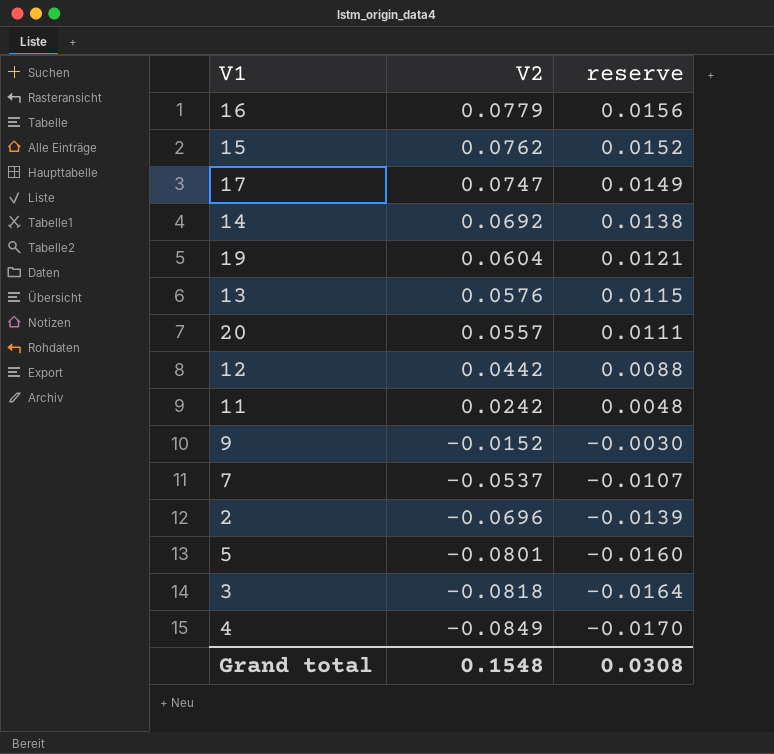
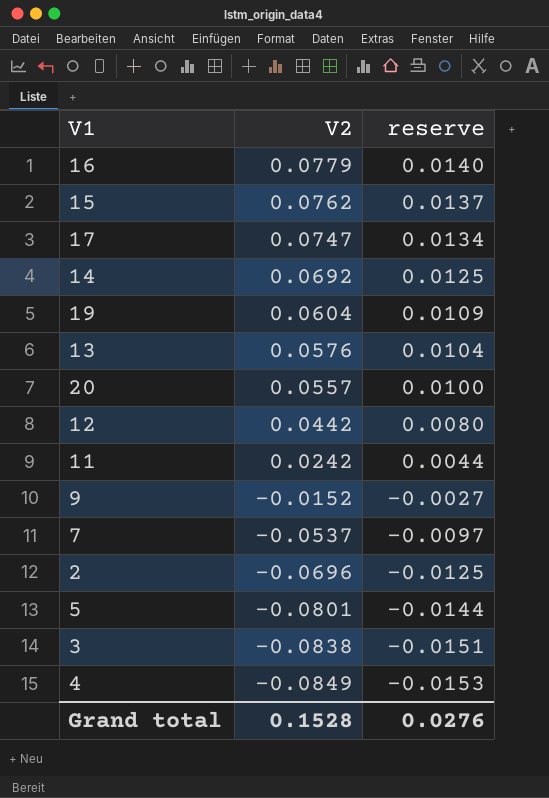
column reserve | formula: [V2] * 0.2 -> [V2] * 0.18
3 | V2: -0.0818 -> -0.0838
Grand total | V2: 0.1548 -> 0.1528
Grand total | reserve: 0.0308 -> 0.0276

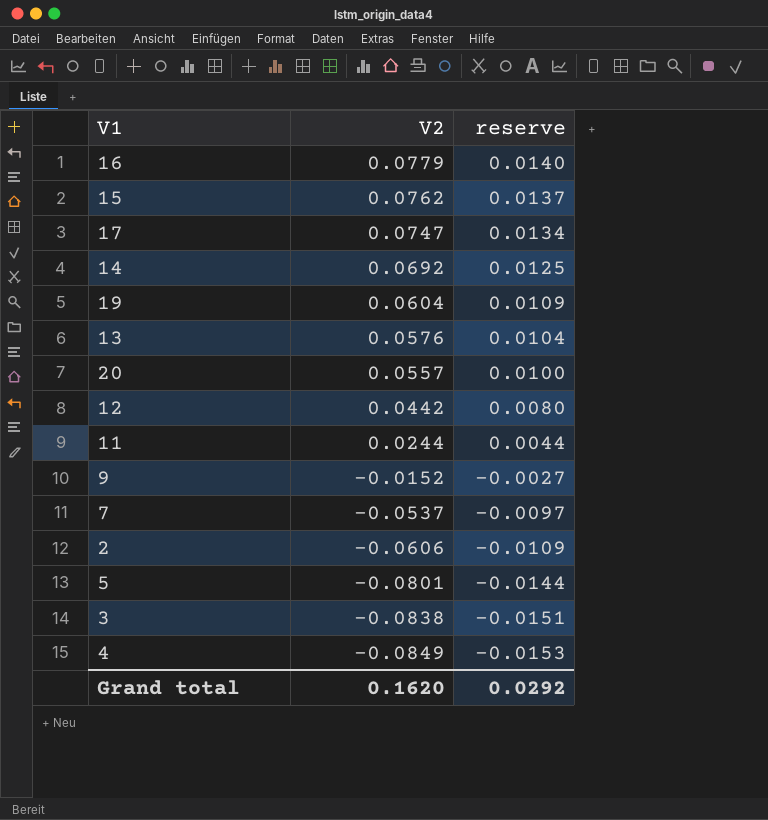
11 | V2: 0.0242 -> 0.0244
2 | V2: -0.0696 -> -0.0606
2 | reserve: -0.0125 -> -0.0109
Grand total | V2: 0.1528 -> 0.1620
Grand total | reserve: 0.0276 -> 0.0292

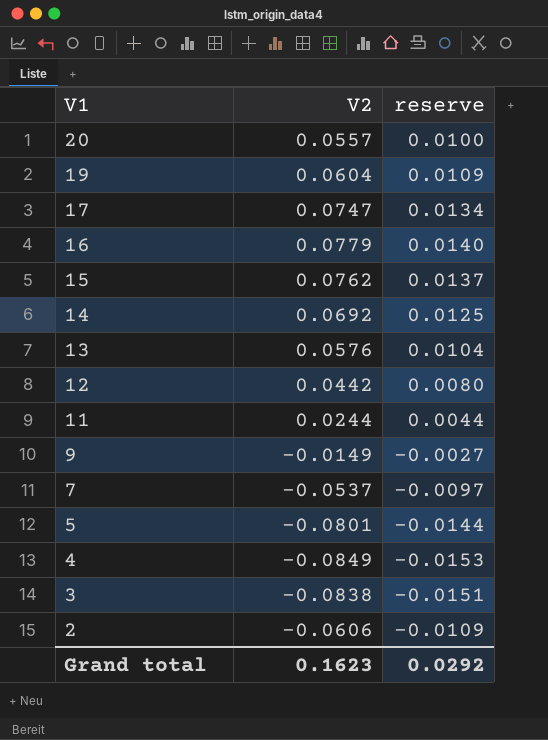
row order: V2 descending -> V1 descending
9 | V2: -0.0152 -> -0.0149
Grand total | V2: 0.1620 -> 0.1623

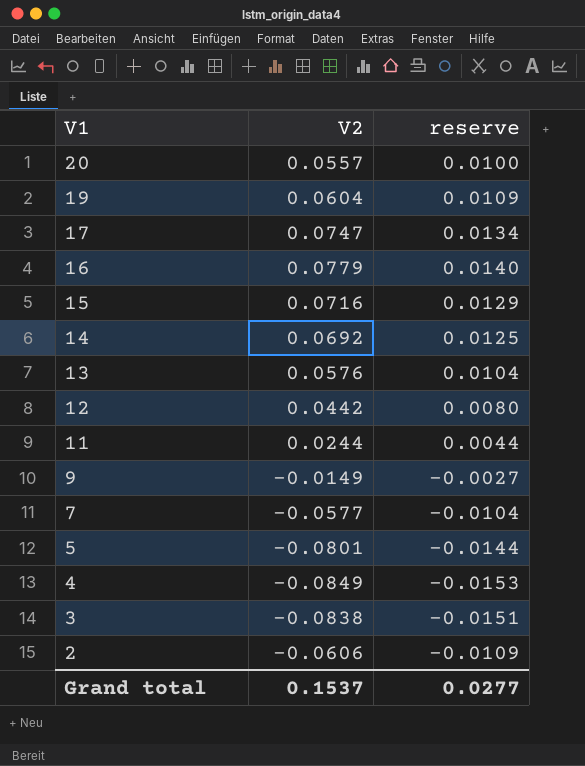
15 | V2: 0.0762 -> 0.0716
15 | reserve: 0.0137 -> 0.0129
7 | V2: -0.0537 -> -0.0577
7 | reserve: -0.0097 -> -0.0104
Grand total | V2: 0.1623 -> 0.1537
Grand total | reserve: 0.0292 -> 0.0277

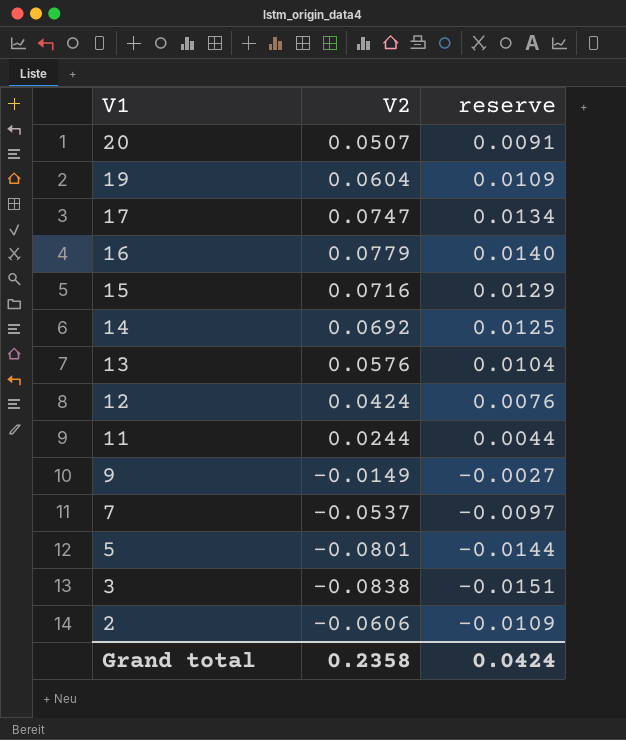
row 4: -0.0849 | -0.0153 -> none
20 | V2: 0.0557 -> 0.0507
20 | reserve: 0.0100 -> 0.0091
12 | V2: 0.0442 -> 0.0424
12 | reserve: 0.0080 -> 0.0076
7 | V2: -0.0577 -> -0.0537
7 | reserve: -0.0104 -> -0.0097
Grand total | V2: 0.1537 -> 0.2358
Grand total | reserve: 0.0277 -> 0.0424

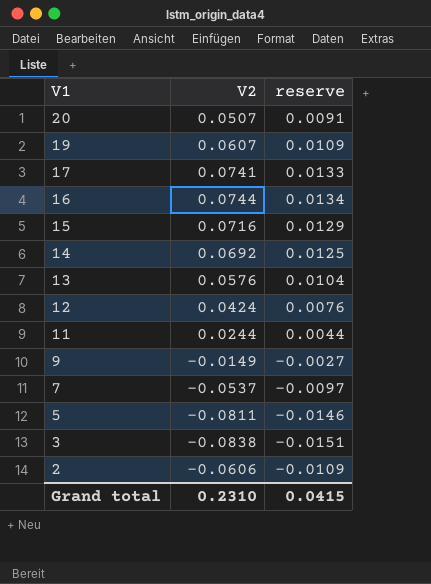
19 | V2: 0.0604 -> 0.0607
17 | V2: 0.0747 -> 0.0741
17 | reserve: 0.0134 -> 0.0133
16 | V2: 0.0779 -> 0.0744
16 | reserve: 0.0140 -> 0.0134
5 | V2: -0.0801 -> -0.0811
5 | reserve: -0.0144 -> -0.0146
Grand total | V2: 0.2358 -> 0.2310
Grand total | reserve: 0.0424 -> 0.0415

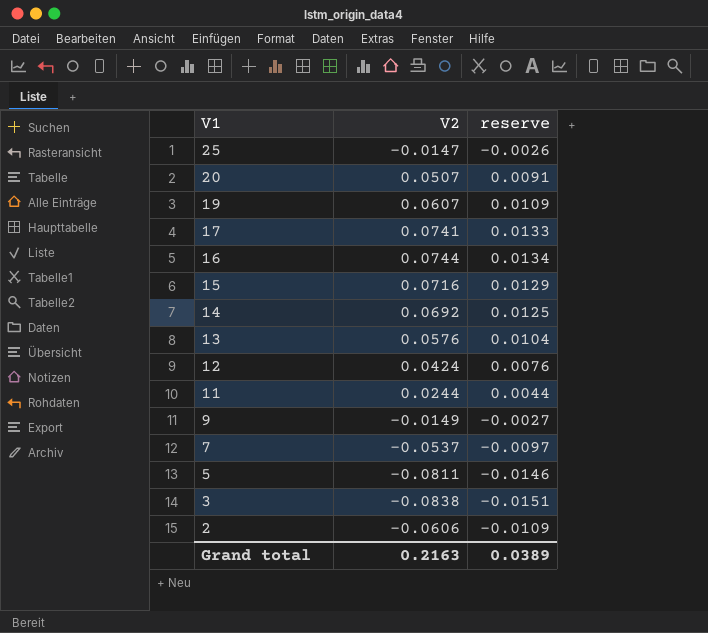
row 25: none -> -0.0147 | -0.0026
Grand total | V2: 0.2310 -> 0.2163
Grand total | reserve: 0.0415 -> 0.0389

